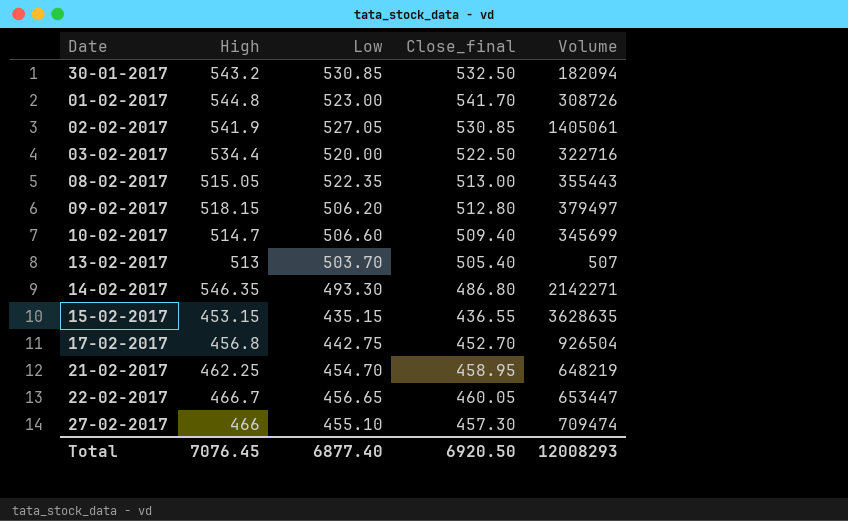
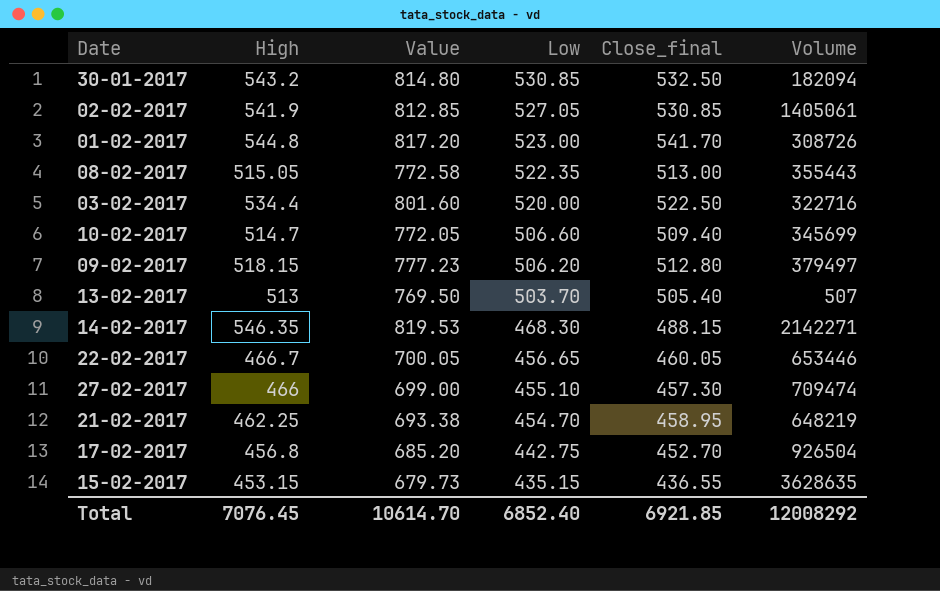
row order: Date ascending -> Low descending
column Value | formula: none -> [High] * 1.5
14-02-2017 | Low: 493.30 -> 468.30
14-02-2017 | Close_final: 486.80 -> 488.15
22-02-2017 | Volume: 653447 -> 653446
Total | Low: 6877.40 -> 6852.40
Total | Close_final: 6920.50 -> 6921.85
Total | Volume: 12008293 -> 12008292

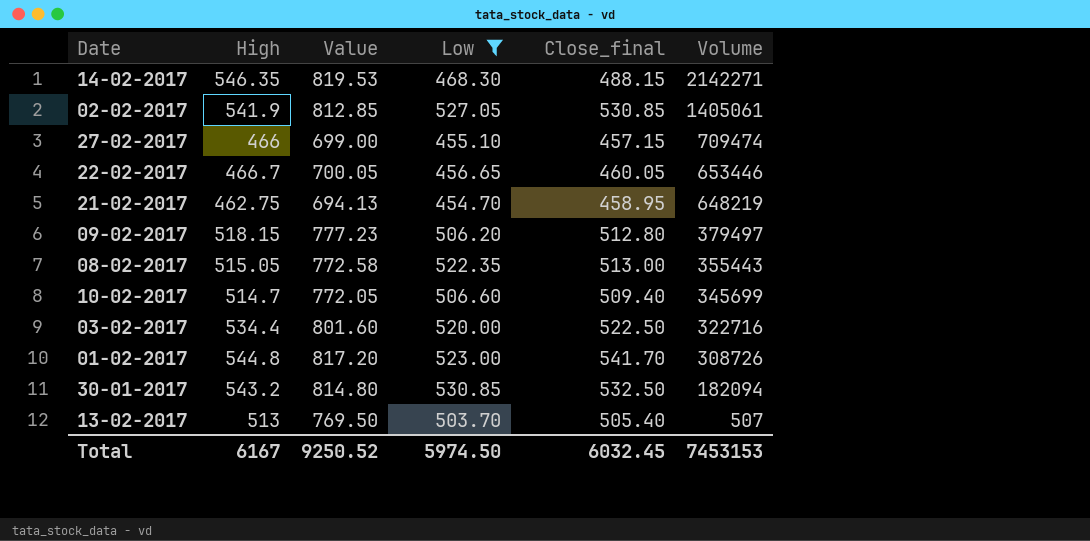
filter: none -> Low >= 454.70
row order: Low descending -> Volume descending
27-02-2017 | Close_final: 457.30 -> 457.15
21-02-2017 | High: 462.25 -> 462.75
21-02-2017 | Value: 693.38 -> 694.13
Total | High: 7076.45 -> 6167
Total | Value: 10614.70 -> 9250.52
Total | Low: 6852.40 -> 5974.50
Total | Close_final: 6921.85 -> 6032.45
Total | Volume: 12008292 -> 7453153

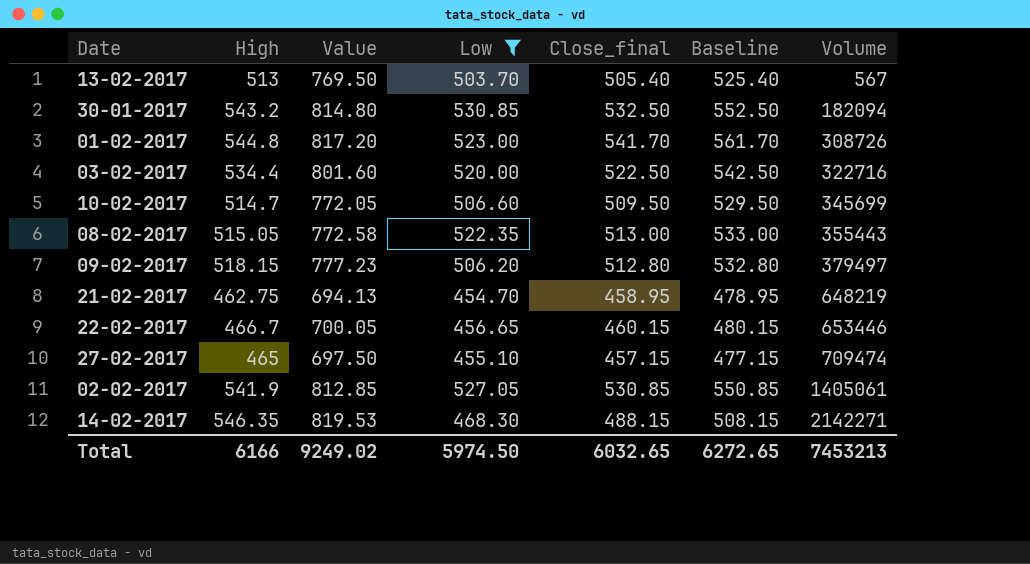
row order: Volume descending -> Volume ascending
column Baseline | formula: none -> [Close_final] + 20
13-02-2017 | Volume: 507 -> 567
10-02-2017 | Close_final: 509.40 -> 509.50
22-02-2017 | Close_final: 460.05 -> 460.15
27-02-2017 | High: 466 -> 465
27-02-2017 | Value: 699.00 -> 697.50
Total | High: 6167 -> 6166
Total | Value: 9250.52 -> 9249.02
Total | Close_final: 6032.45 -> 6032.65
Total | Volume: 7453153 -> 7453213

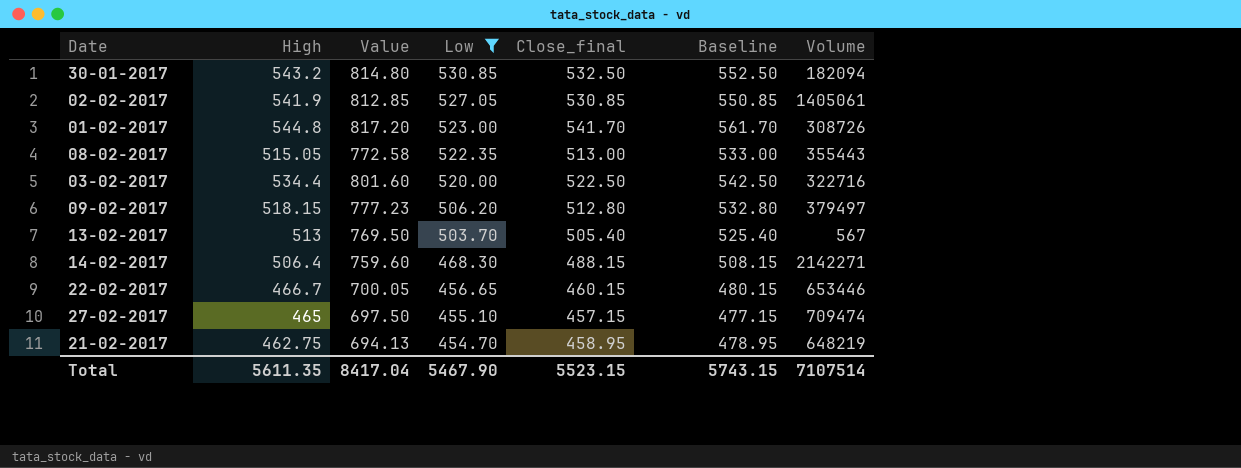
row order: Volume ascending -> Low descending
row 10-02-2017: 514.7 | 772.05 | 506.60 | 509.50 | 529.50 | 345699 -> none
14-02-2017 | High: 546.35 -> 506.4
14-02-2017 | Value: 819.53 -> 759.60
Total | High: 6166 -> 5611.35
Total | Value: 9249.02 -> 8417.04
Total | Low: 5974.50 -> 5467.90
Total | Close_final: 6032.65 -> 5523.15
Total | Baseline: 6272.65 -> 5743.15
Total | Volume: 7453213 -> 7107514

